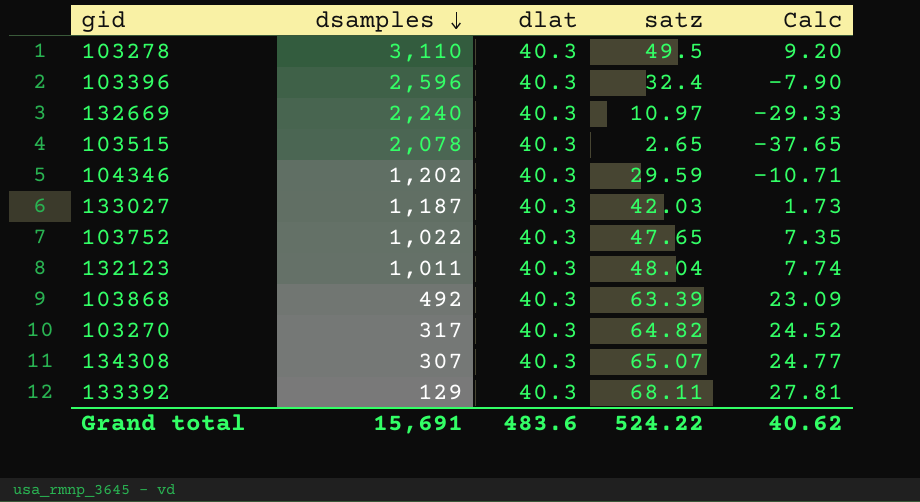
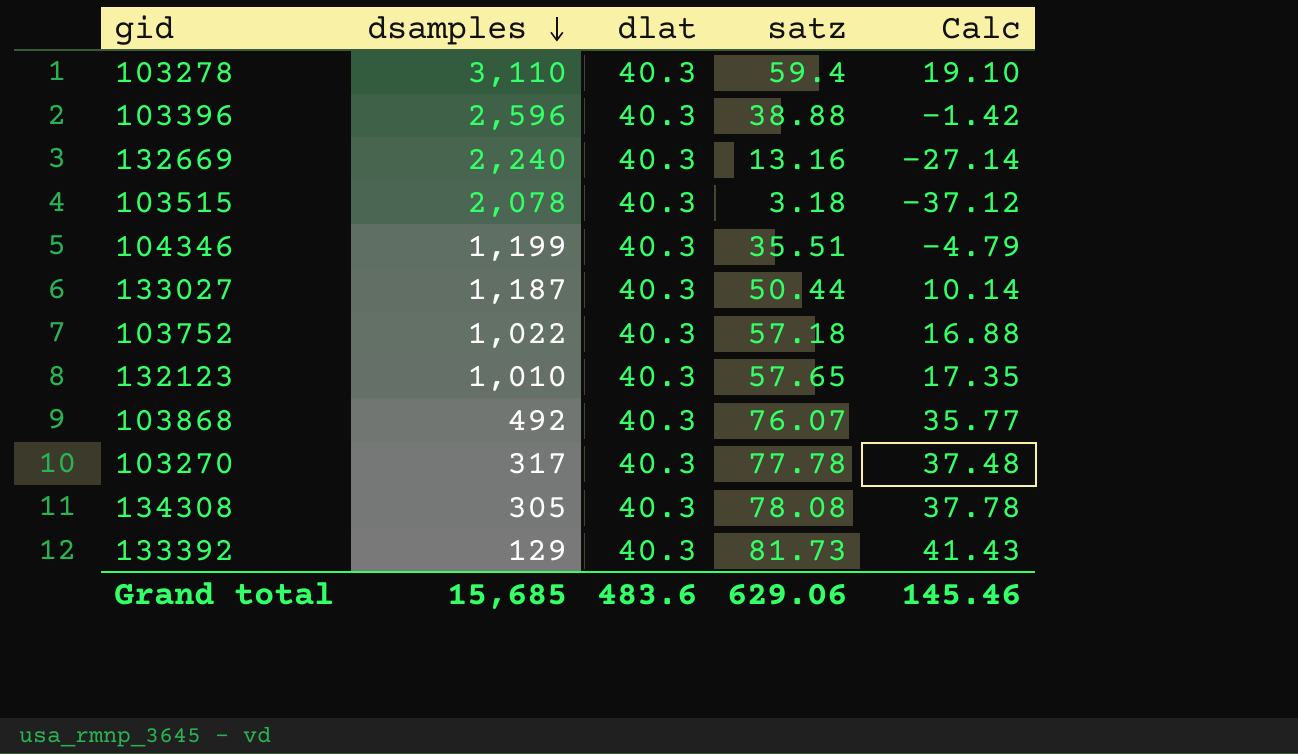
103278 | satz: 49.5 -> 59.4
103278 | Calc: 9.20 -> 19.10
103396 | satz: 32.4 -> 38.88
103396 | Calc: -7.90 -> -1.42
132669 | satz: 10.97 -> 13.16
132669 | Calc: -29.33 -> -27.14
103515 | satz: 2.65 -> 3.18
103515 | Calc: -37.65 -> -37.12
104346 | dsamples: 1,202 -> 1,199
104346 | satz: 29.59 -> 35.51
104346 | Calc: -10.71 -> -4.79
133027 | satz: 42.03 -> 50.44
133027 | Calc: 1.73 -> 10.14
103752 | satz: 47.65 -> 57.18
103752 | Calc: 7.35 -> 16.88
132123 | dsamples: 1,011 -> 1,010
132123 | satz: 48.04 -> 57.65
132123 | Calc: 7.74 -> 17.35
103868 | satz: 63.39 -> 76.07
103868 | Calc: 23.09 -> 35.77
103270 | satz: 64.82 -> 77.78
103270 | Calc: 24.52 -> 37.48
134308 | dsamples: 307 -> 305
134308 | satz: 65.07 -> 78.08
134308 | Calc: 24.77 -> 37.78
133392 | satz: 68.11 -> 81.73
133392 | Calc: 27.81 -> 41.43
Grand total | dsamples: 15,691 -> 15,685
Grand total | satz: 524.22 -> 629.06
Grand total | Calc: 40.62 -> 145.46

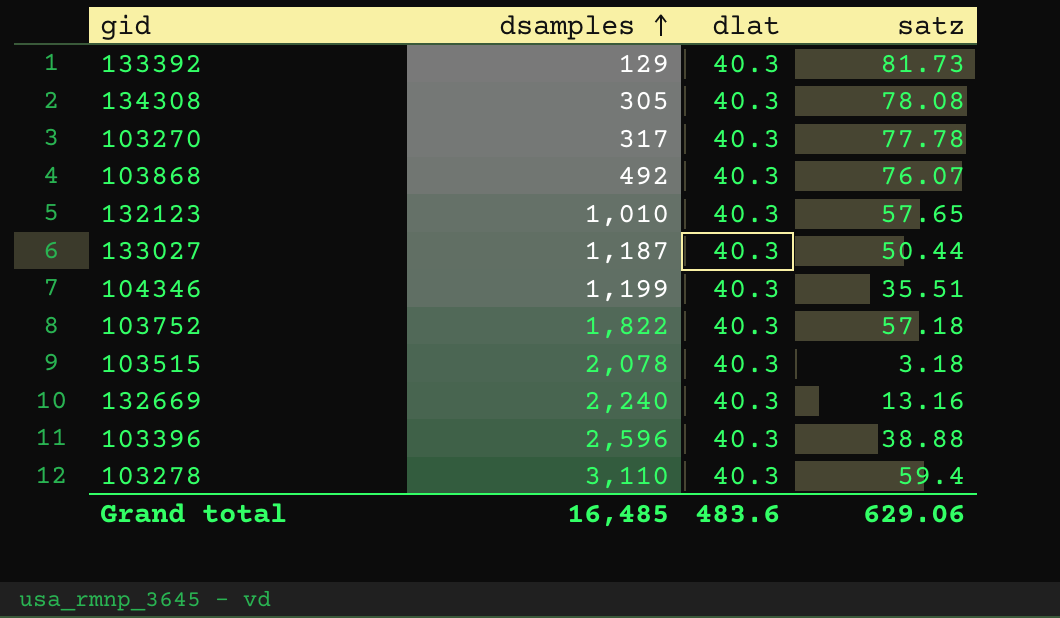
row order: dsamples descending -> dsamples ascending
column Calc | formula: [satz] - [dlat] -> none
103752 | dsamples: 1,022 -> 1,822
Grand total | dsamples: 15,685 -> 16,485

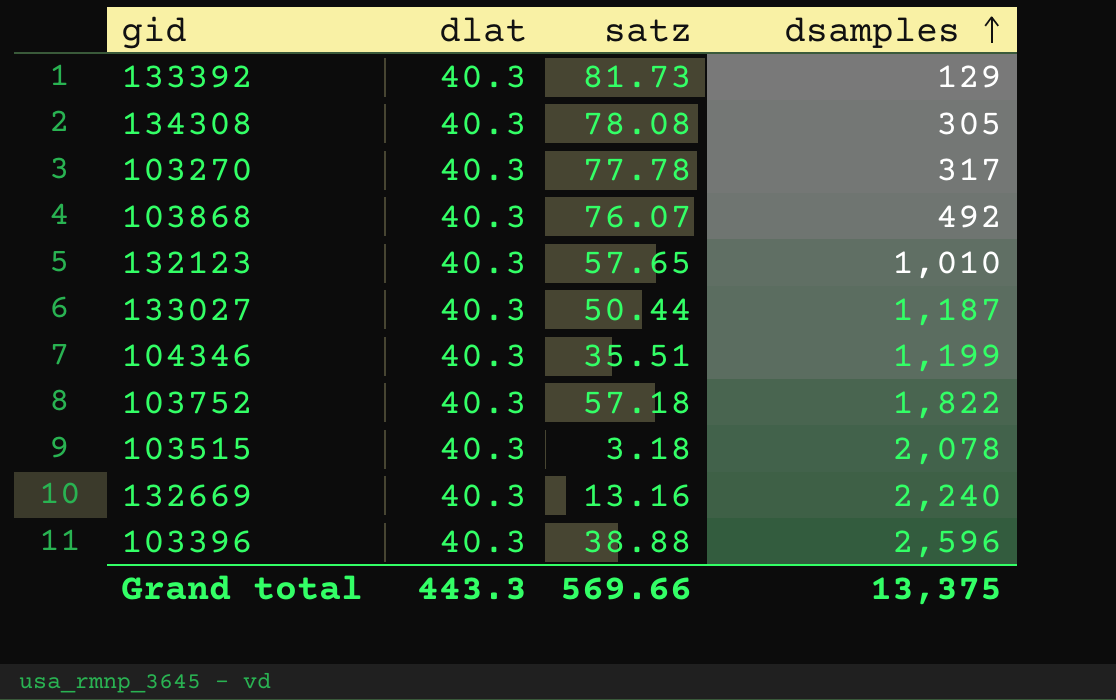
column dsamples | position: 2 -> 4
row 103278: 3,110 | 40.3 | 59.4 -> none
Grand total | dlat: 483.6 -> 443.3
Grand total | satz: 629.06 -> 569.66
Grand total | dsamples: 16,485 -> 13,375

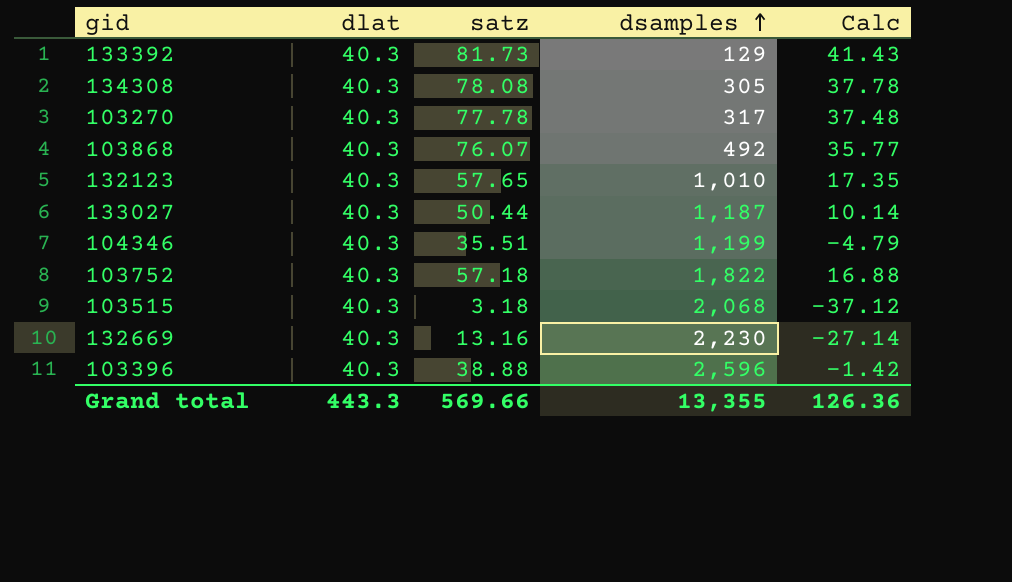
column Calc | formula: none -> [satz] - [dlat]
103515 | dsamples: 2,078 -> 2,068
132669 | dsamples: 2,240 -> 2,230
Grand total | dsamples: 13,375 -> 13,355

